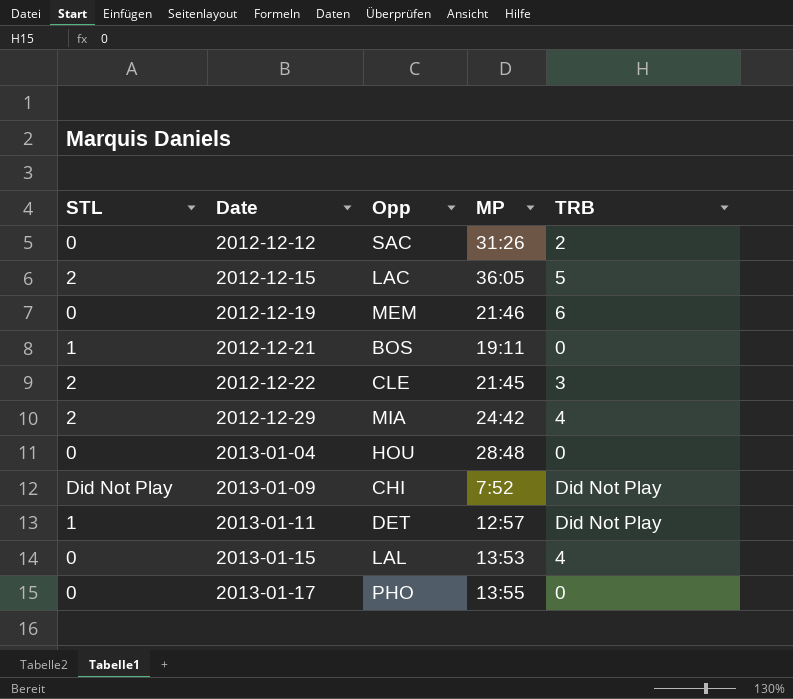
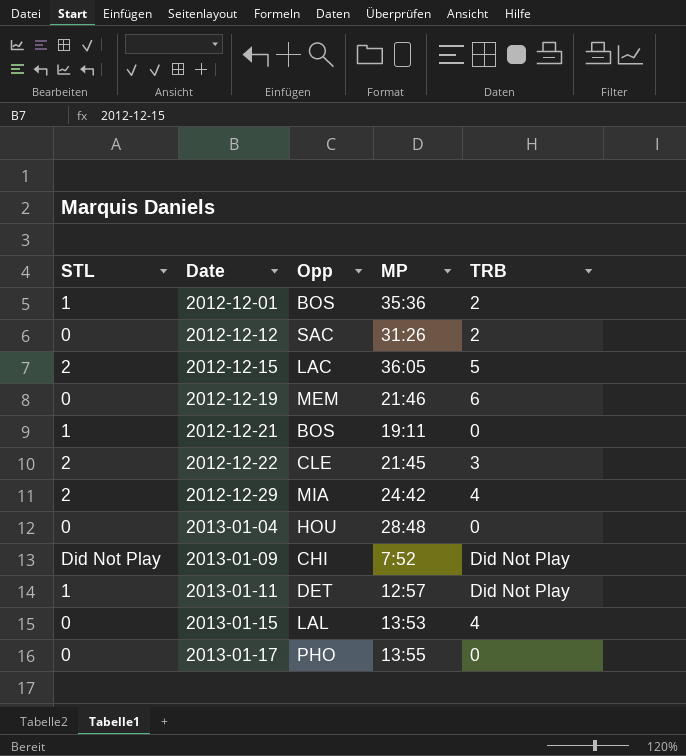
row 2012-12-01: none -> 1 | BOS | 35:36 | 2

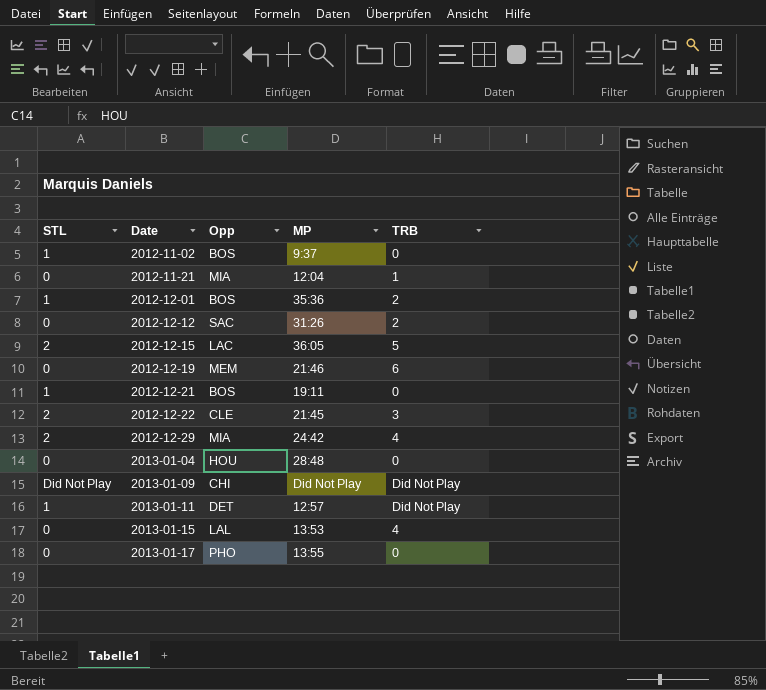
row 2012-11-02: none -> 1 | BOS | 9:37 | 0
row 2012-11-21: none -> 0 | MIA | 12:04 | 1
2013-01-09 | MP: 7:52 -> Did Not Play

